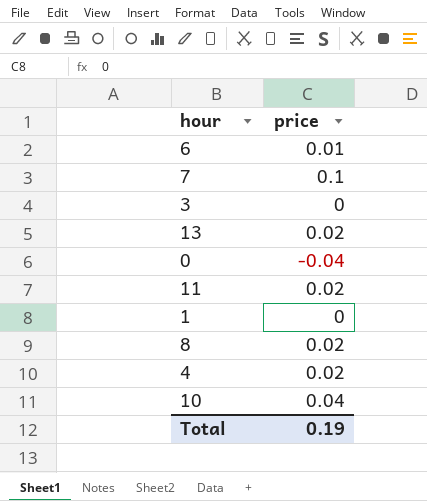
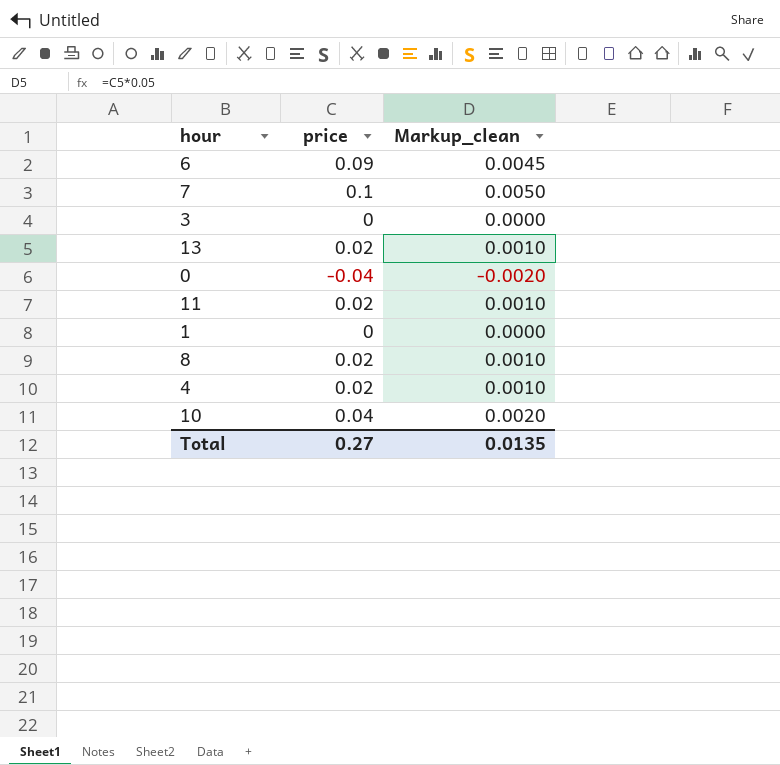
column Markup_clean | formula: none -> [price] * 0.05
6 | price: 0.01 -> 0.09
Total | price: 0.19 -> 0.27

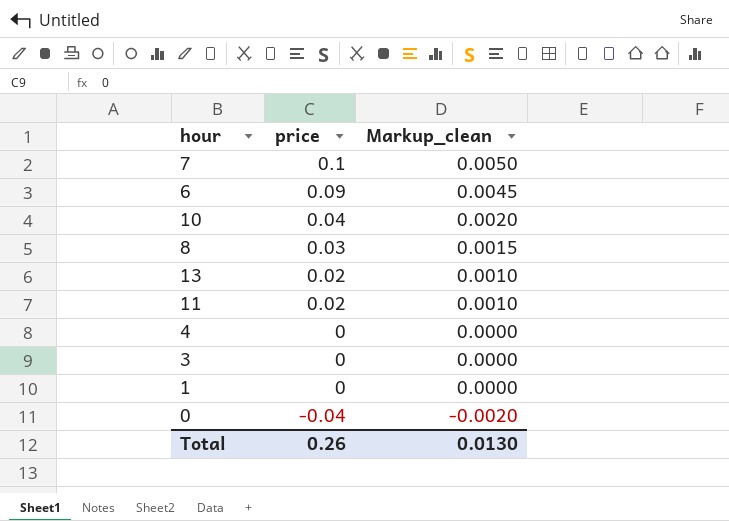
row order: none -> price descending
8 | price: 0.02 -> 0.03
8 | Markup_clean: 0.0010 -> 0.0015
4 | price: 0.02 -> 0
4 | Markup_clean: 0.0010 -> 0.0000
Total | price: 0.27 -> 0.26
Total | Markup_clean: 0.0135 -> 0.0130

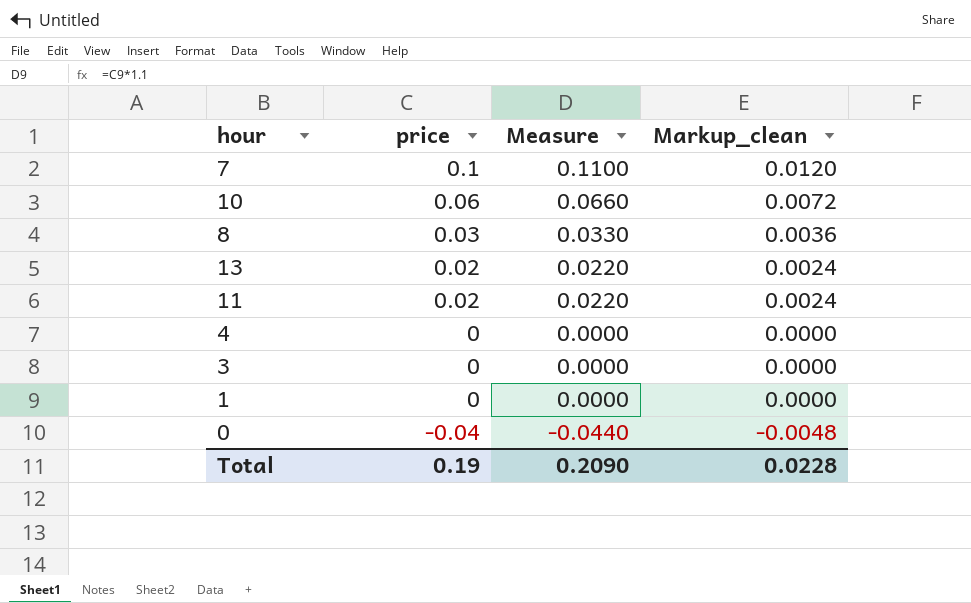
column Measure | formula: none -> [price] * 1.1
column Markup_clean | formula: [price] * 0.05 -> [price] * 0.12
row 6: 0.09 | 0.0045 -> none
10 | price: 0.04 -> 0.06
Total | price: 0.26 -> 0.19
Total | Markup_clean: 0.0130 -> 0.0228

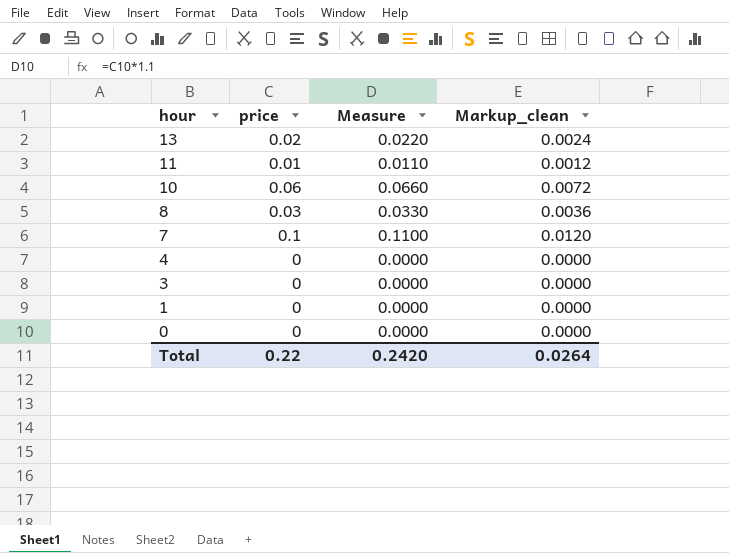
row order: price descending -> hour descending
11 | price: 0.02 -> 0.01
11 | Measure: 0.0220 -> 0.0110
11 | Markup_clean: 0.0024 -> 0.0012
0 | price: -0.04 -> 0
0 | Measure: -0.0440 -> 0.0000
0 | Markup_clean: -0.0048 -> 0.0000
Total | price: 0.19 -> 0.22
Total | Measure: 0.2090 -> 0.2420
Total | Markup_clean: 0.0228 -> 0.0264

